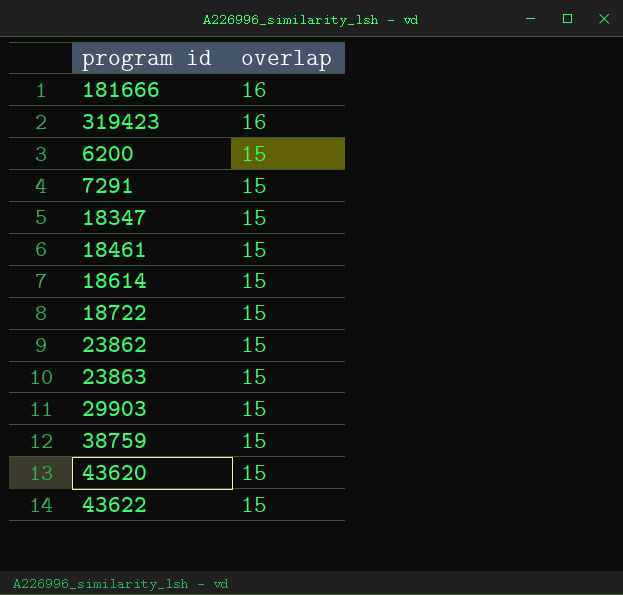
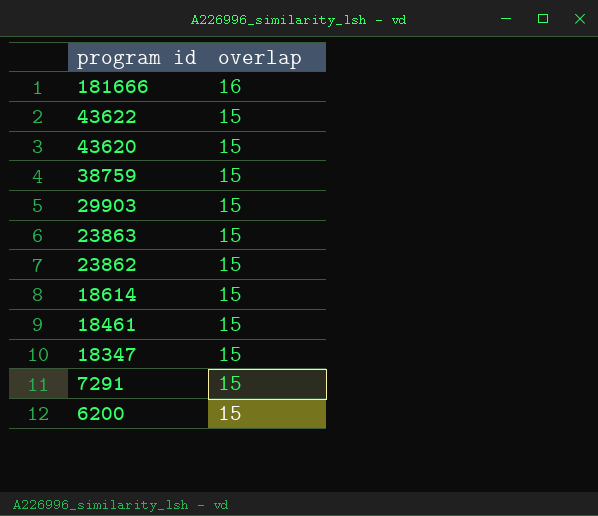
row order: overlap descending -> program id descending
row 319423: 16 -> none
row 18722: 15 -> none

